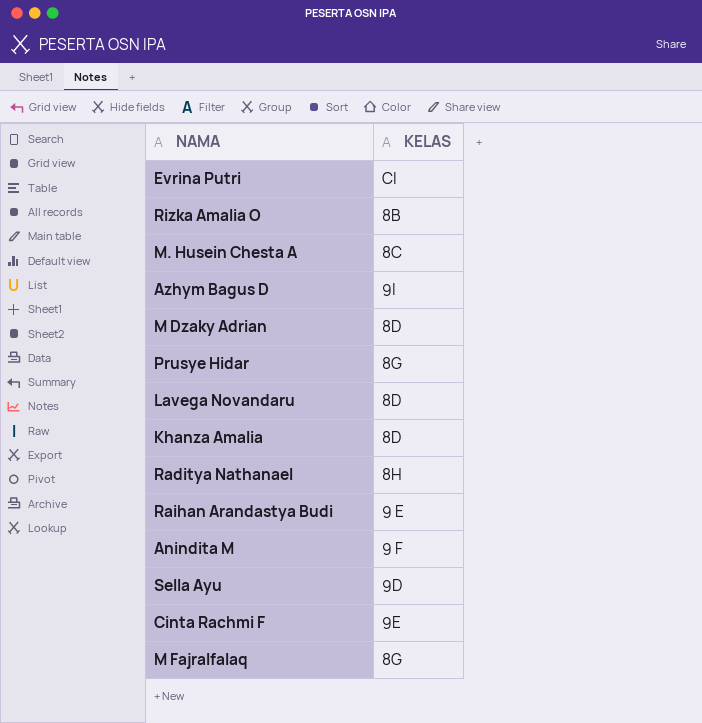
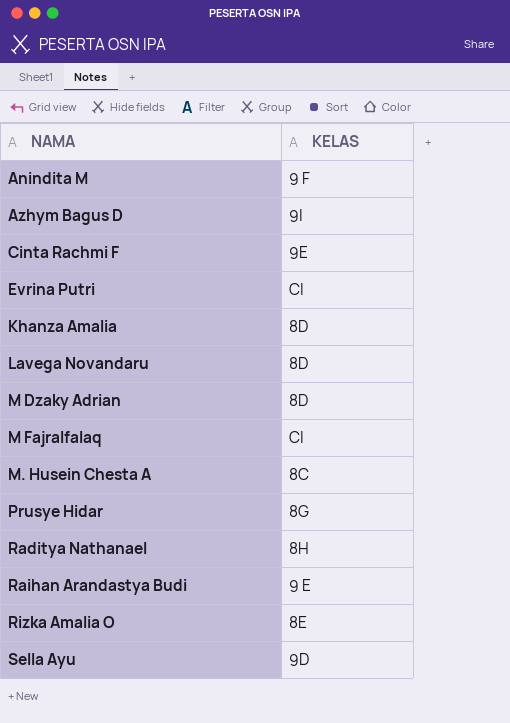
row order: none -> NAMA ascending
M Fajralfalaq | KELAS: 8G -> CI
Rizka Amalia O | KELAS: 8B -> 8E

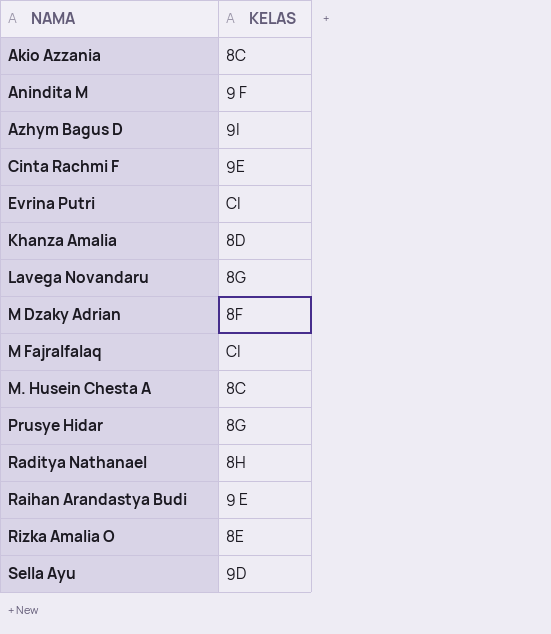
row Akio Azzania: none -> 8C
Lavega Novandaru | KELAS: 8D -> 8G
M Dzaky Adrian | KELAS: 8D -> 8F

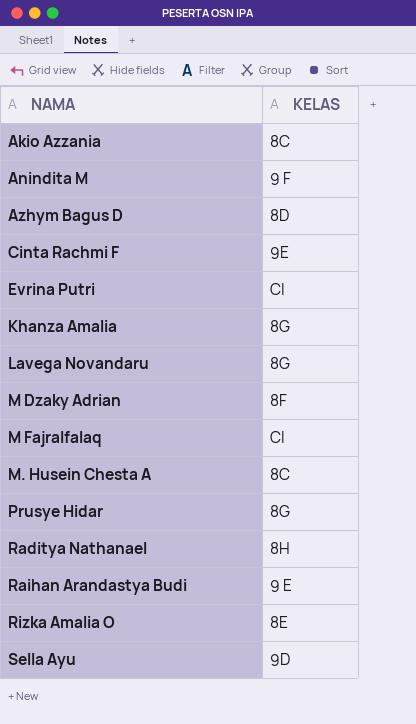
Azhym Bagus D | KELAS: 9I -> 8D
Khanza Amalia | KELAS: 8D -> 8G

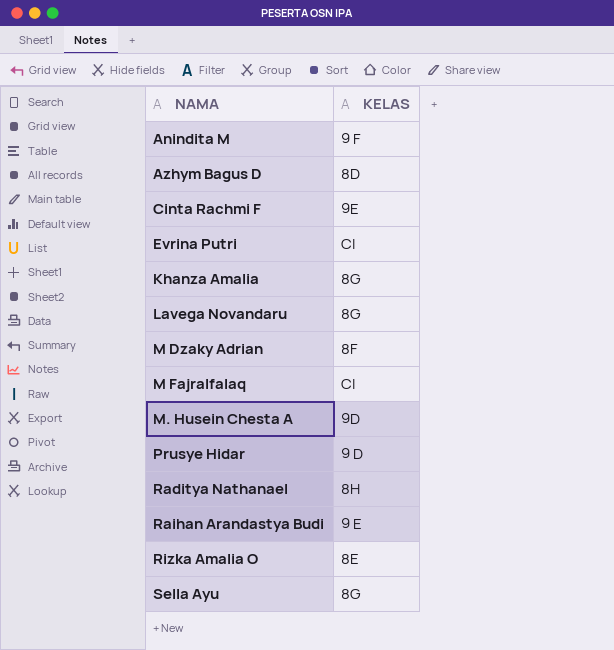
row Akio Azzania: 8C -> none
M. Husein Chesta A | KELAS: 8C -> 9D
Prusye Hidar | KELAS: 8G -> 9 D
Sella Ayu | KELAS: 9D -> 8G

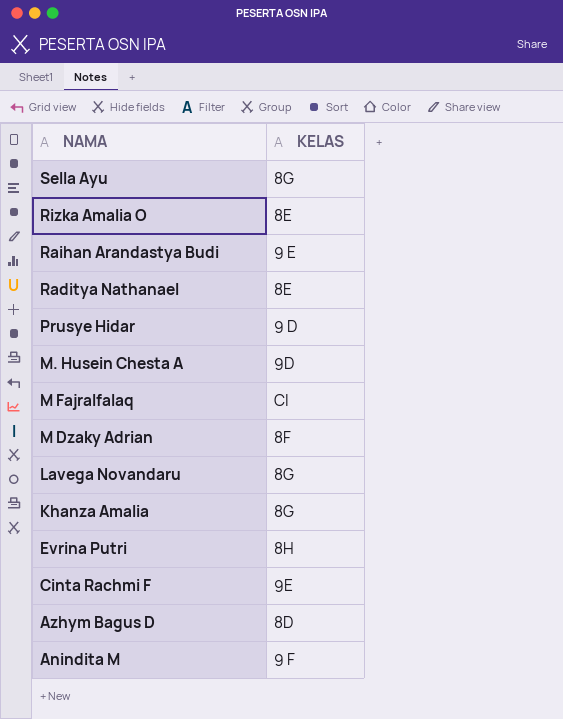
row order: NAMA ascending -> NAMA descending
Raditya Nathanael | KELAS: 8H -> 8E
Evrina Putri | KELAS: CI -> 8H

